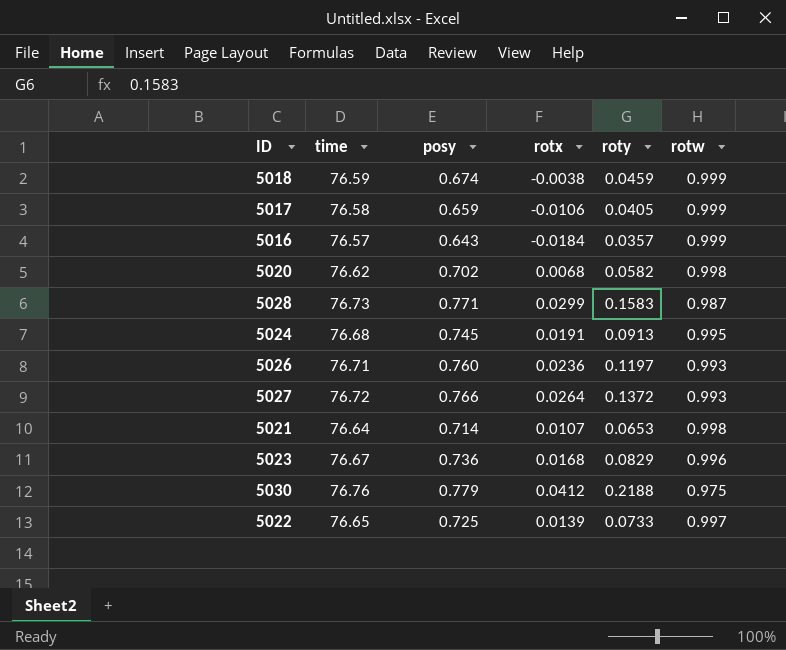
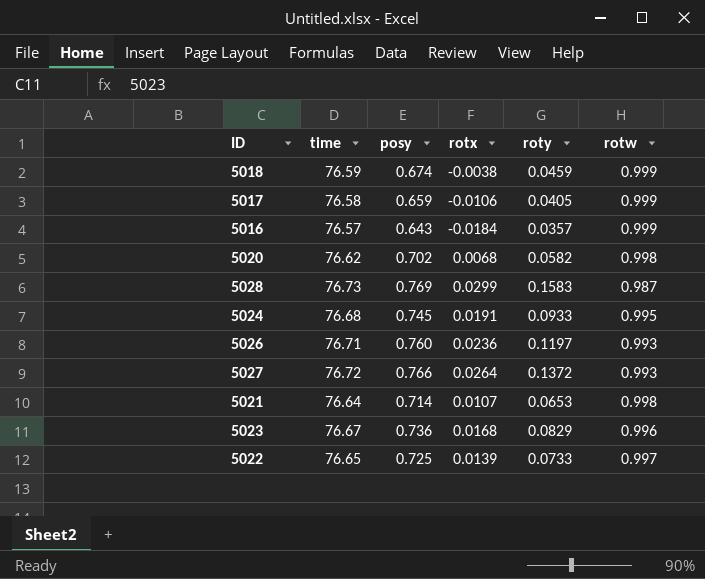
row 5030: 76.76 | 0.779 | 0.0412 | 0.2188 | 0.975 -> none
5028 | posy: 0.771 -> 0.769
5024 | roty: 0.0913 -> 0.0933

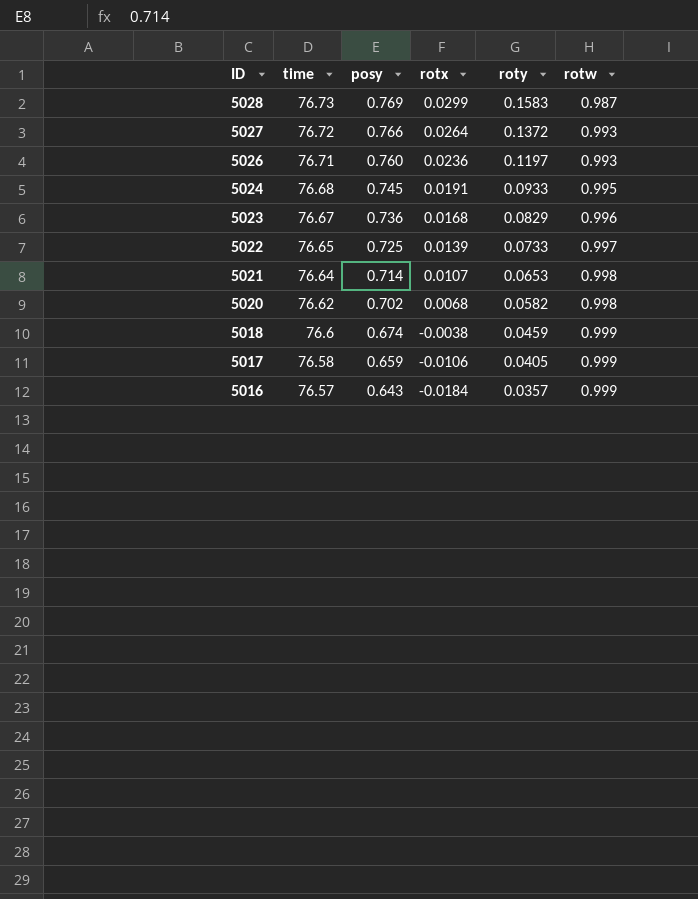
row order: none -> ID descending
5018 | time: 76.59 -> 76.6

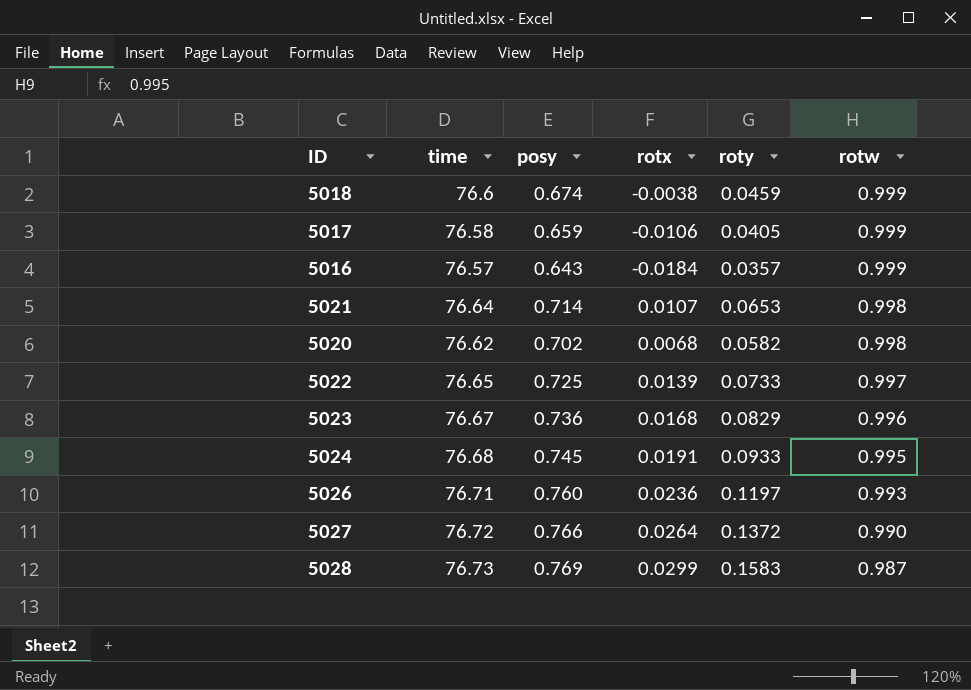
row order: ID descending -> rotw descending
5027 | rotw: 0.993 -> 0.990

